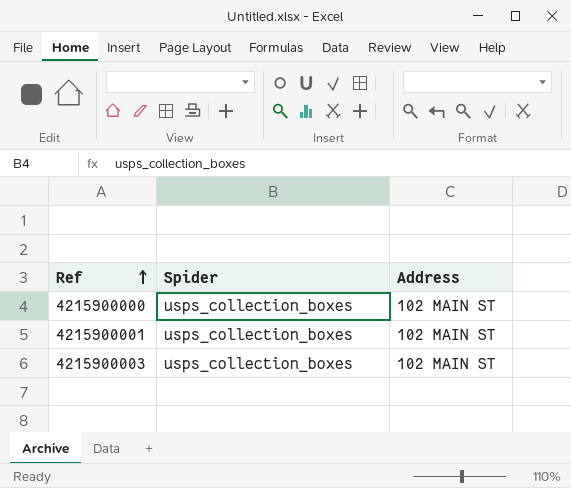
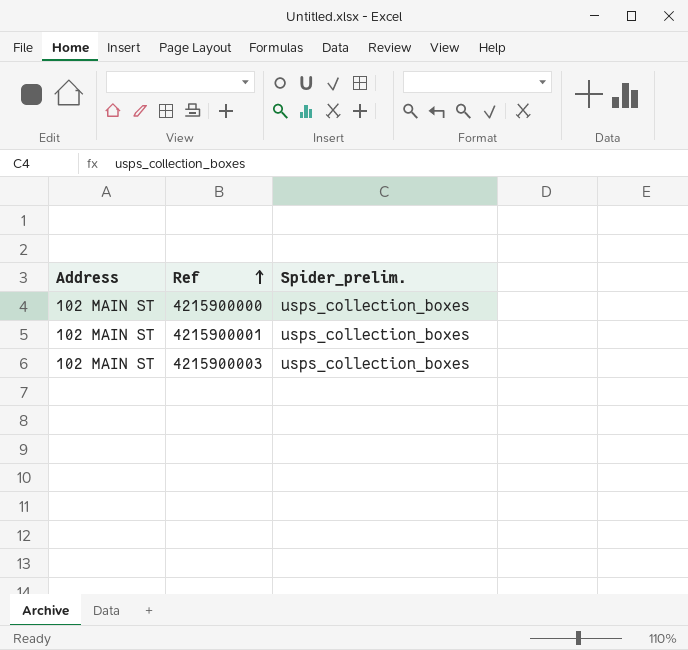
column Address | position: 3 -> 1
column name: Spider -> Spider_prelim.

